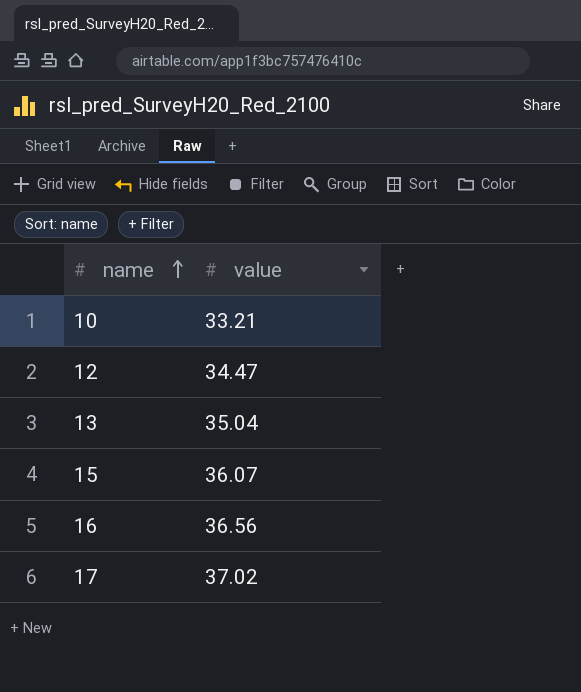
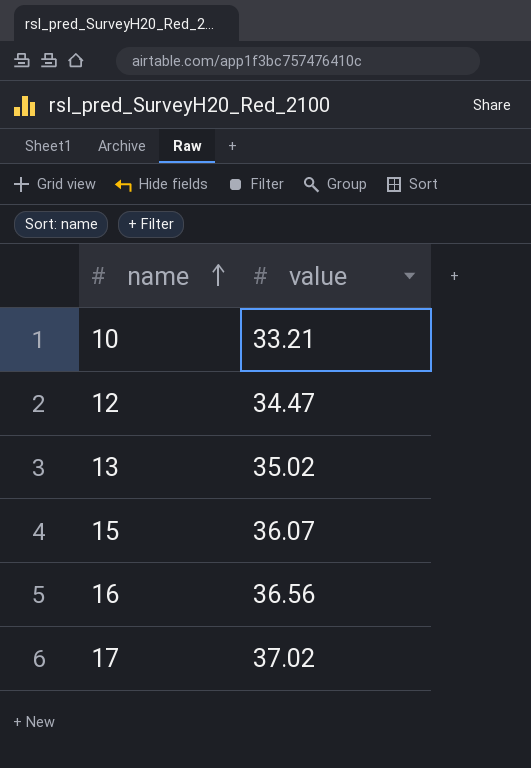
13 | value: 35.04 -> 35.02

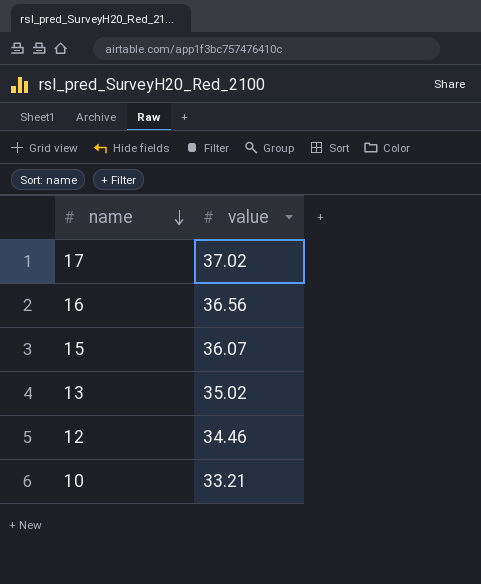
row order: name ascending -> name descending
12 | value: 34.47 -> 34.46

